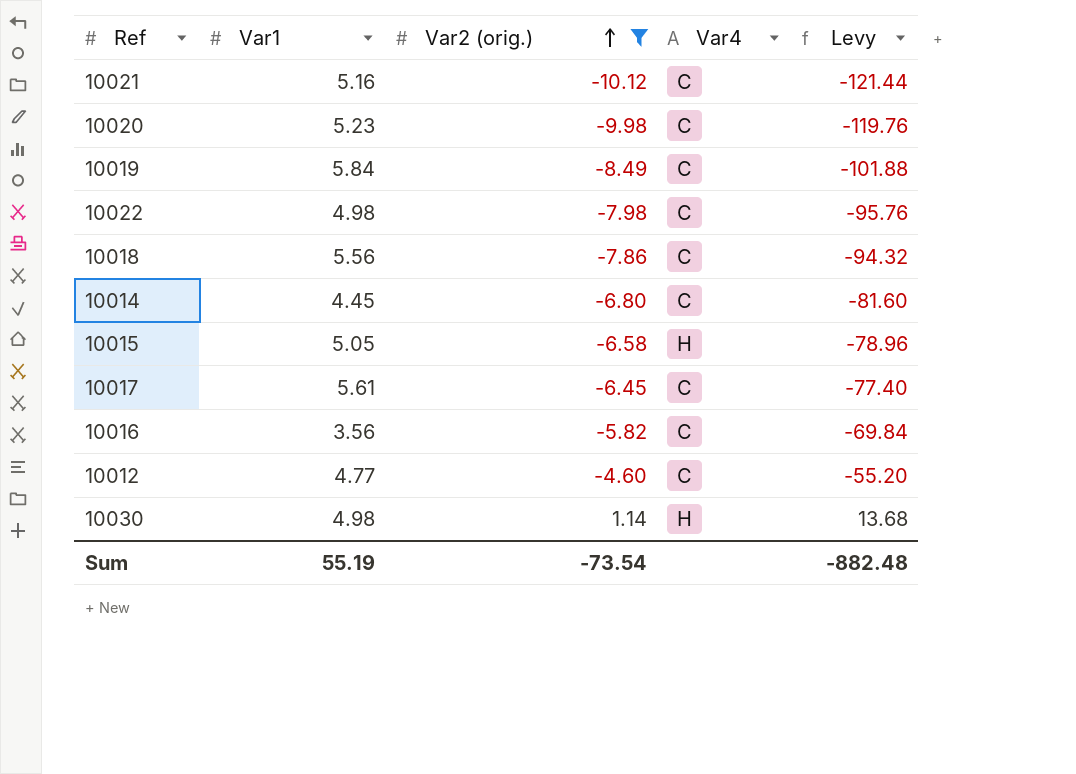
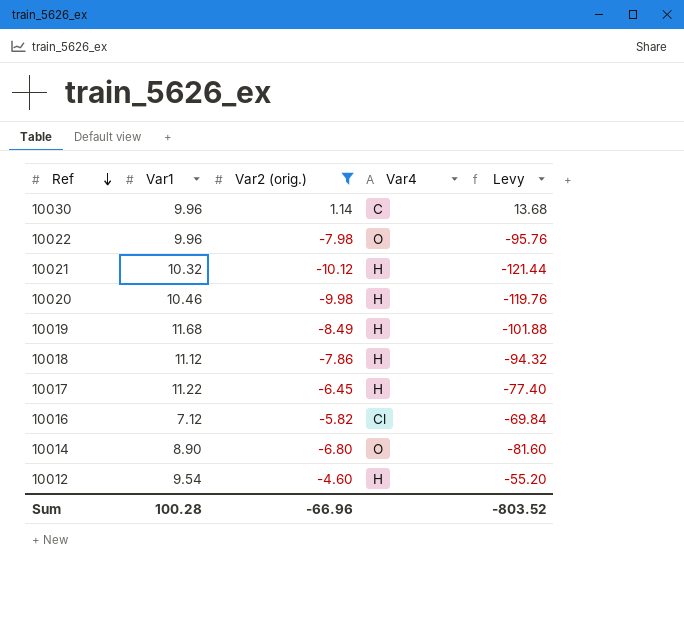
row order: Var2 (orig.) ascending -> Ref descending
row 10015: 5.05 | -6.58 | H | -78.96 -> none
10030 | Var1: 4.98 -> 9.96
10030 | Var4: H -> C
10022 | Var1: 4.98 -> 9.96
10022 | Var4: C -> O
10021 | Var1: 5.16 -> 10.32
10021 | Var4: C -> H
10020 | Var1: 5.23 -> 10.46
10020 | Var4: C -> H
10019 | Var1: 5.84 -> 11.68
10019 | Var4: C -> H
10018 | Var1: 5.56 -> 11.12
10018 | Var4: C -> H
10017 | Var1: 5.61 -> 11.22
10017 | Var4: C -> H
10016 | Var1: 3.56 -> 7.12
10016 | Var4: C -> Cl
10014 | Var1: 4.45 -> 8.90
10014 | Var4: C -> O
10012 | Var1: 4.77 -> 9.54
10012 | Var4: C -> H
Sum | Var1: 55.19 -> 100.28
Sum | Var2 (orig.): -73.54 -> -66.96
Sum | Levy: -882.48 -> -803.52

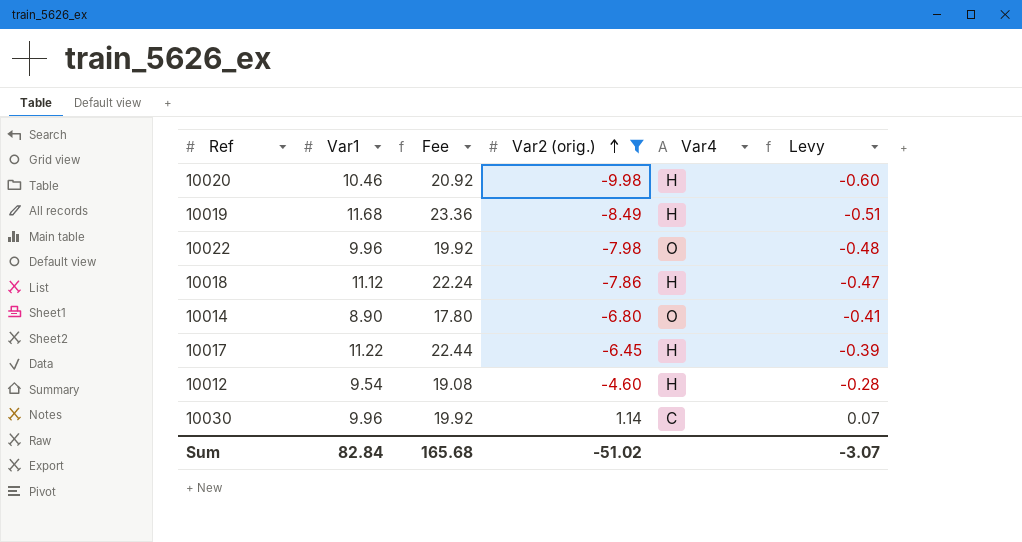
row order: Ref descending -> Var2 (orig.) ascending
column Fee | formula: none -> [Var1] * 2
column Levy | formula: [Var2 (orig.)] * 12 -> [Var2 (orig.)] * 0.06
row 10021: 10.32 | -10.12 | H | -121.44 -> none
row 10016: 7.12 | -5.82 | Cl | -69.84 -> none
Sum | Var1: 100.28 -> 82.84
Sum | Var2 (orig.): -66.96 -> -51.02
Sum | Levy: -803.52 -> -3.07

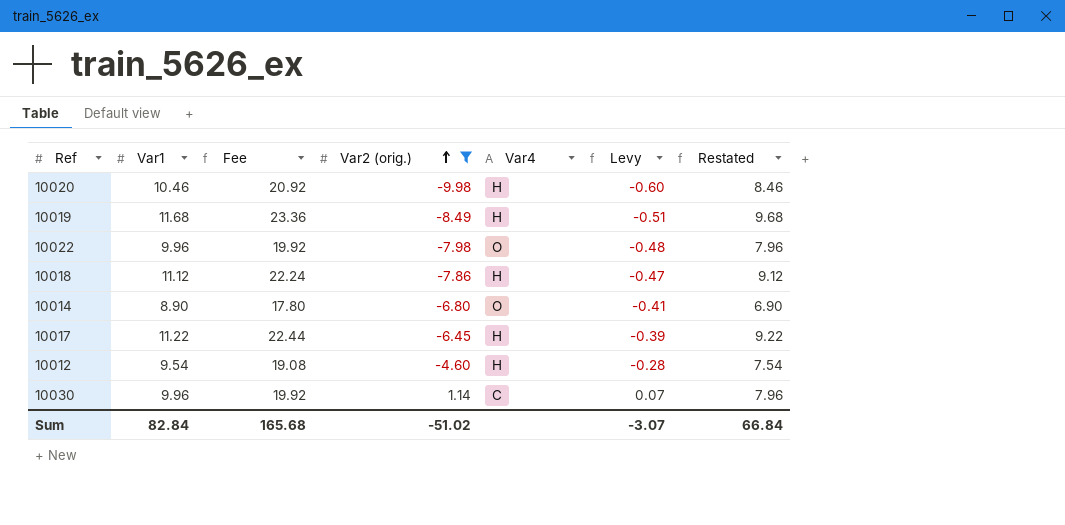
column Restated | formula: none -> [Var1] - 2

